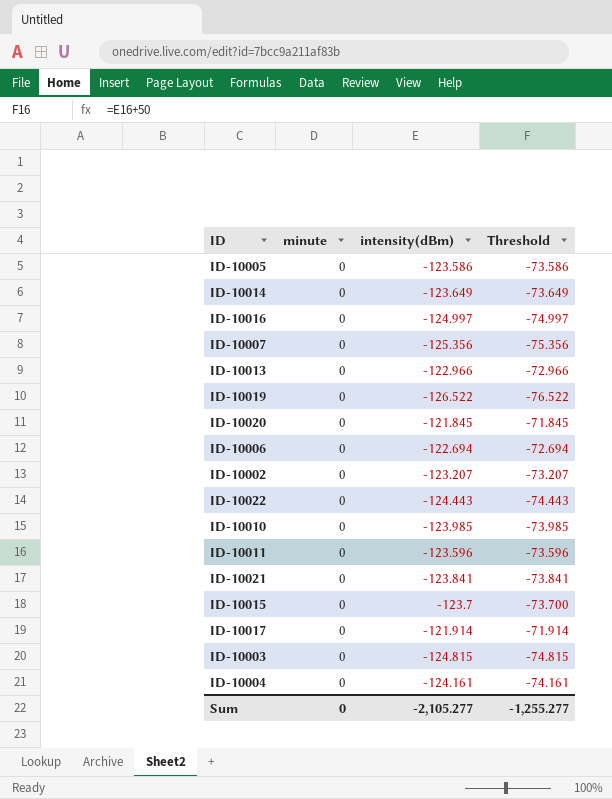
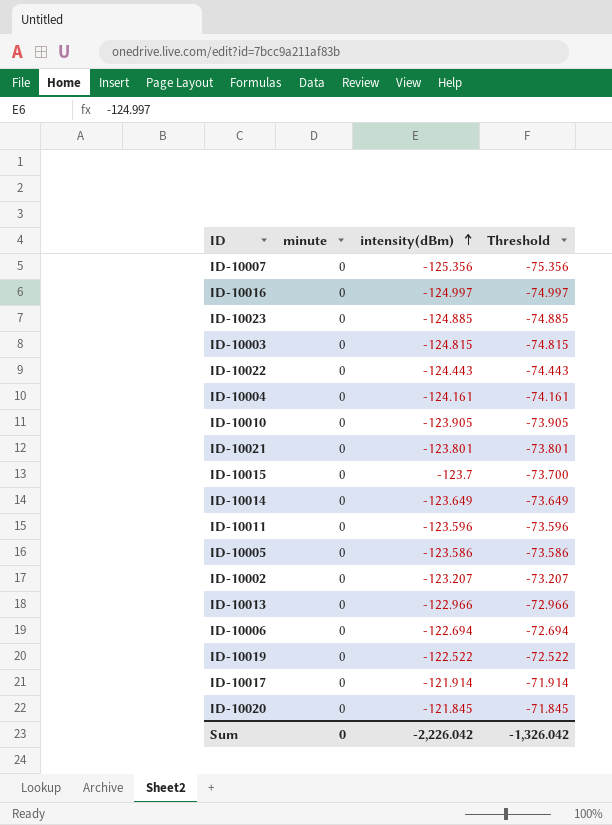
row order: none -> intensity(dBm) ascending
row ID-10023: none -> 0 | -124.885 | -74.885
ID-10010 | intensity(dBm): -123.985 -> -123.905
ID-10010 | Threshold: -73.985 -> -73.905
ID-10021 | intensity(dBm): -123.841 -> -123.801
ID-10021 | Threshold: -73.841 -> -73.801
ID-10019 | intensity(dBm): -126.522 -> -122.522
ID-10019 | Threshold: -76.522 -> -72.522
Sum | intensity(dBm): -2,105.277 -> -2,226.042
Sum | Threshold: -1,255.277 -> -1,326.042

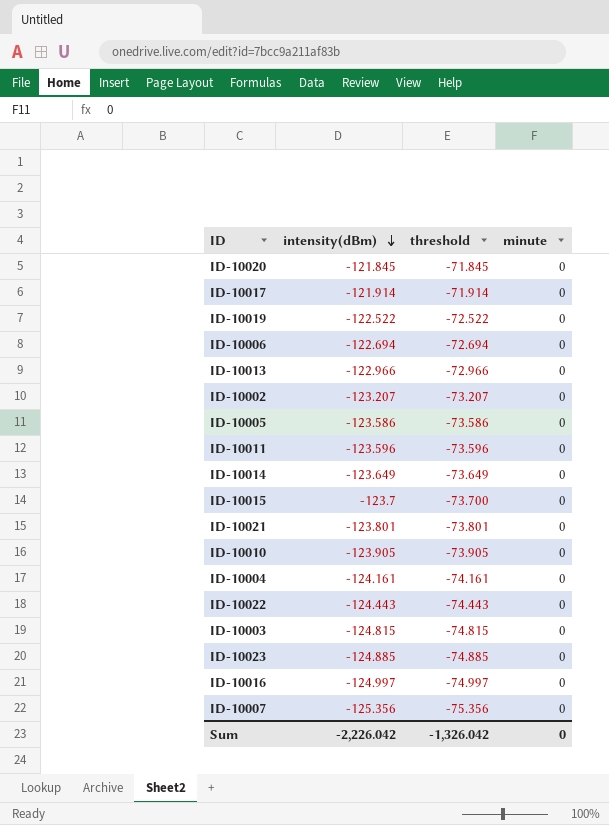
row order: intensity(dBm) ascending -> intensity(dBm) descending
column name: Threshold -> threshold
column minute | position: 2 -> 4

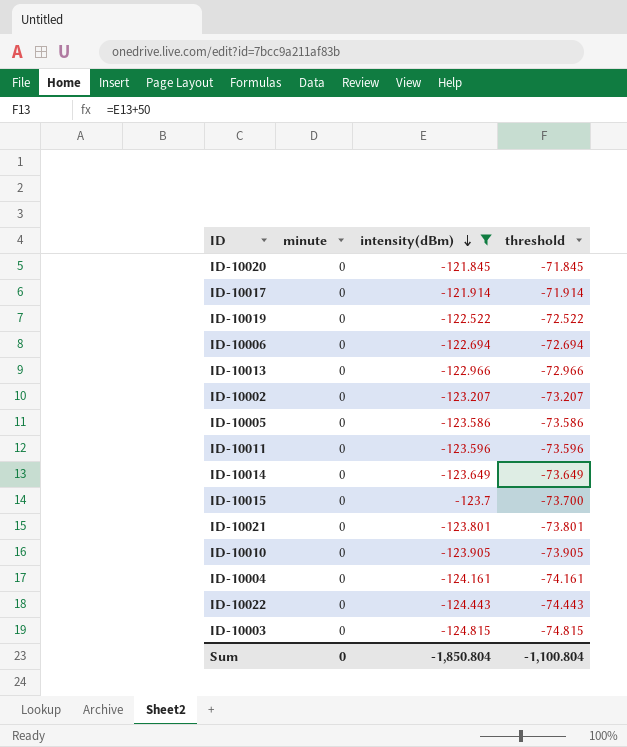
filter: none -> intensity(dBm) >= -124.815
column minute | position: 4 -> 2
Sum | intensity(dBm): -2,226.042 -> -1,850.804
Sum | threshold: -1,326.042 -> -1,100.804

